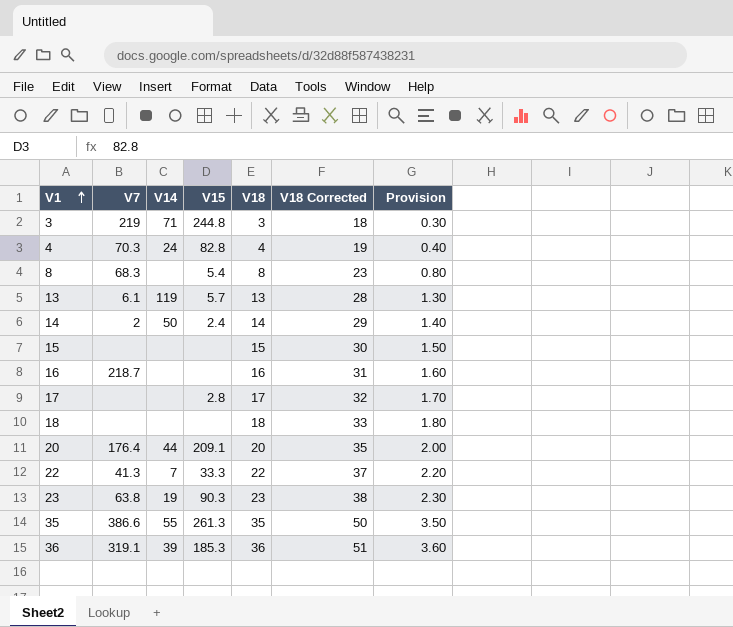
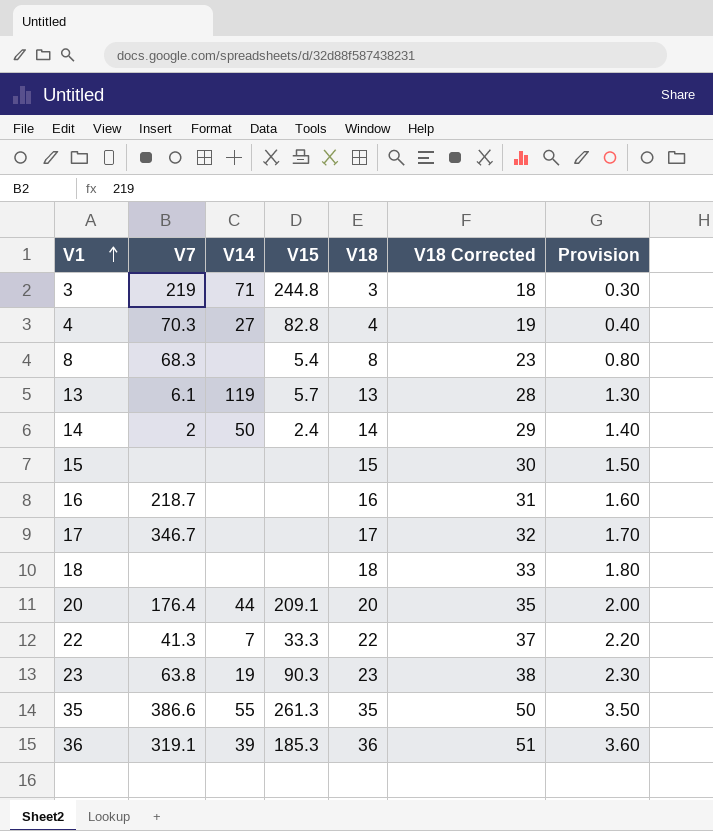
4 | V14: 24 -> 27
17 | V7: none -> 346.7
17 | V15: 2.8 -> none

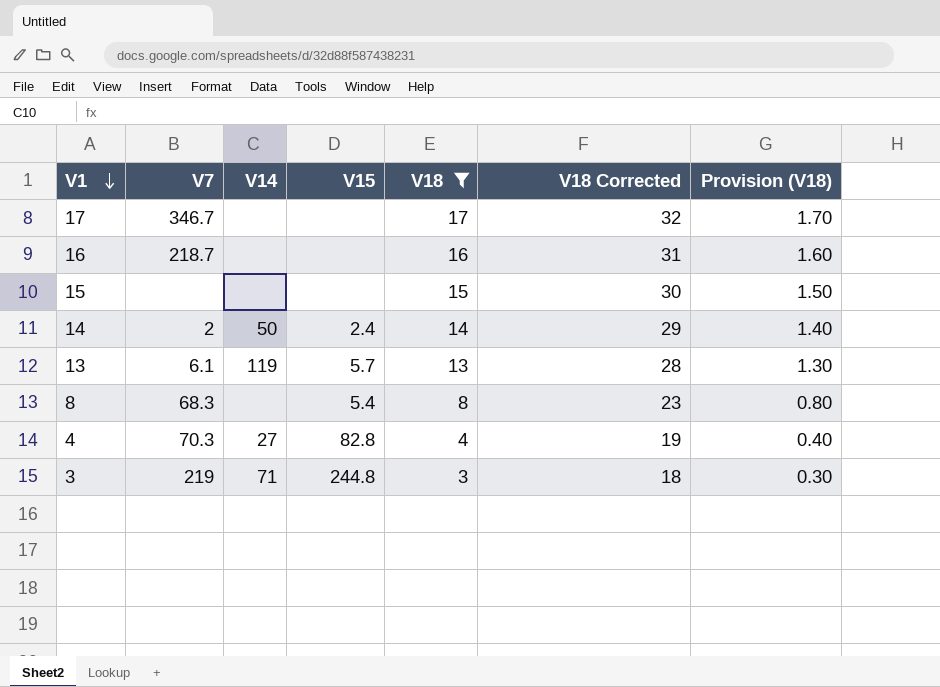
filter: none -> V18 <= 17
row order: V1 ascending -> V1 descending
column name: Provision -> Provision (V18)

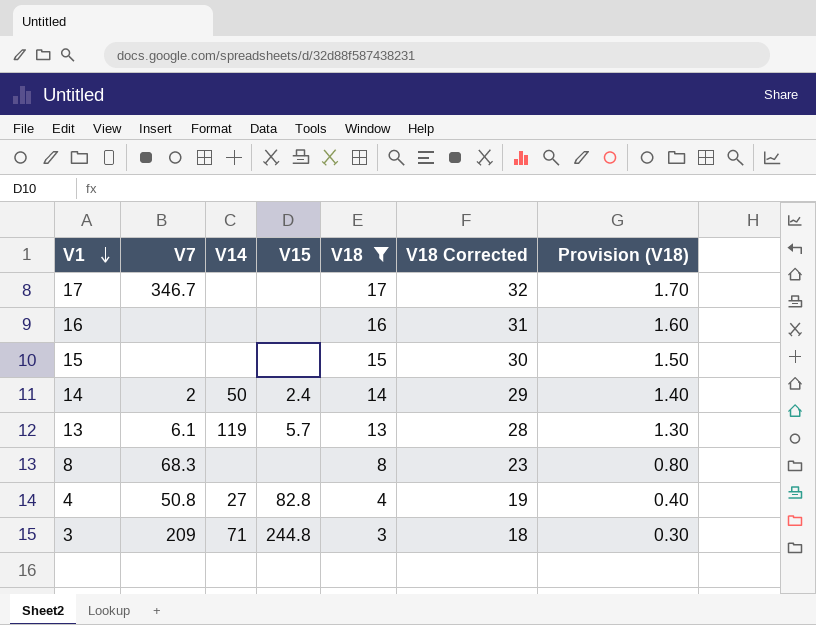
16 | V7: 218.7 -> none
8 | V15: 5.4 -> none
4 | V7: 70.3 -> 50.8
3 | V7: 219 -> 209

